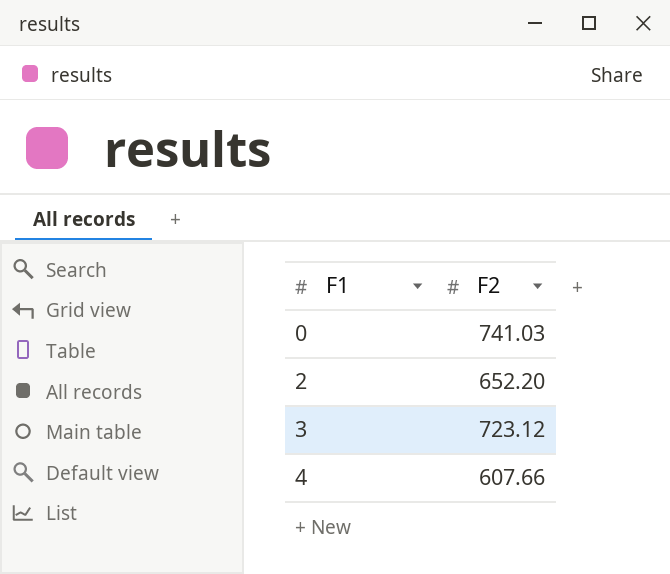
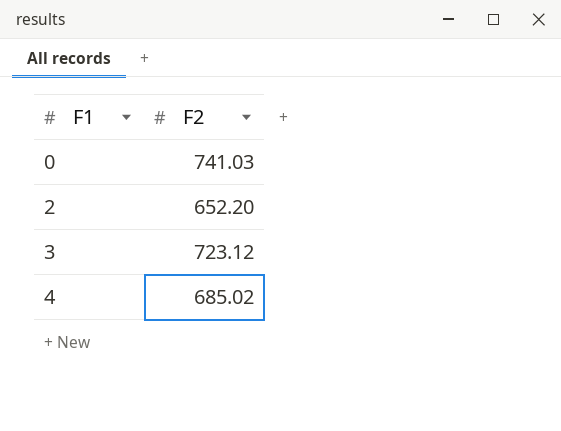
4 | F2: 607.66 -> 685.02

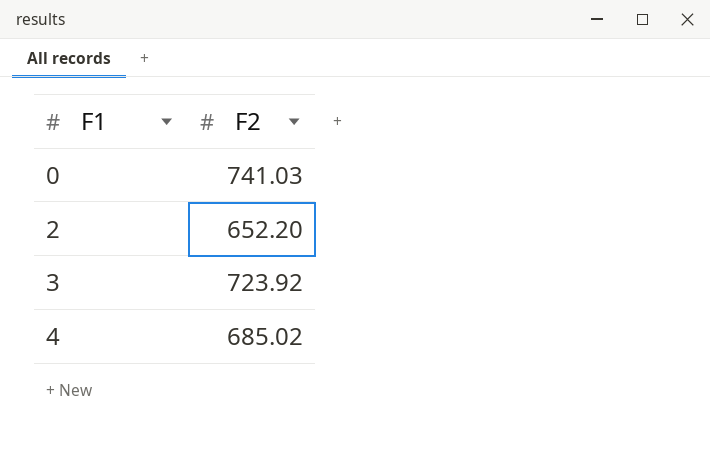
3 | F2: 723.12 -> 723.92

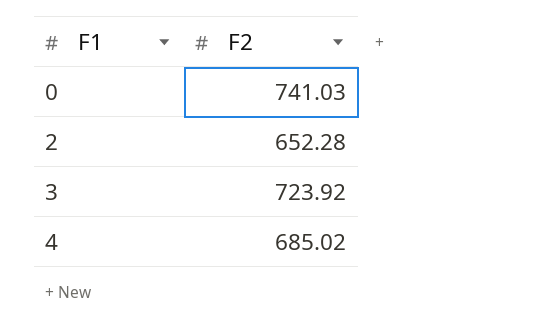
2 | F2: 652.20 -> 652.28

